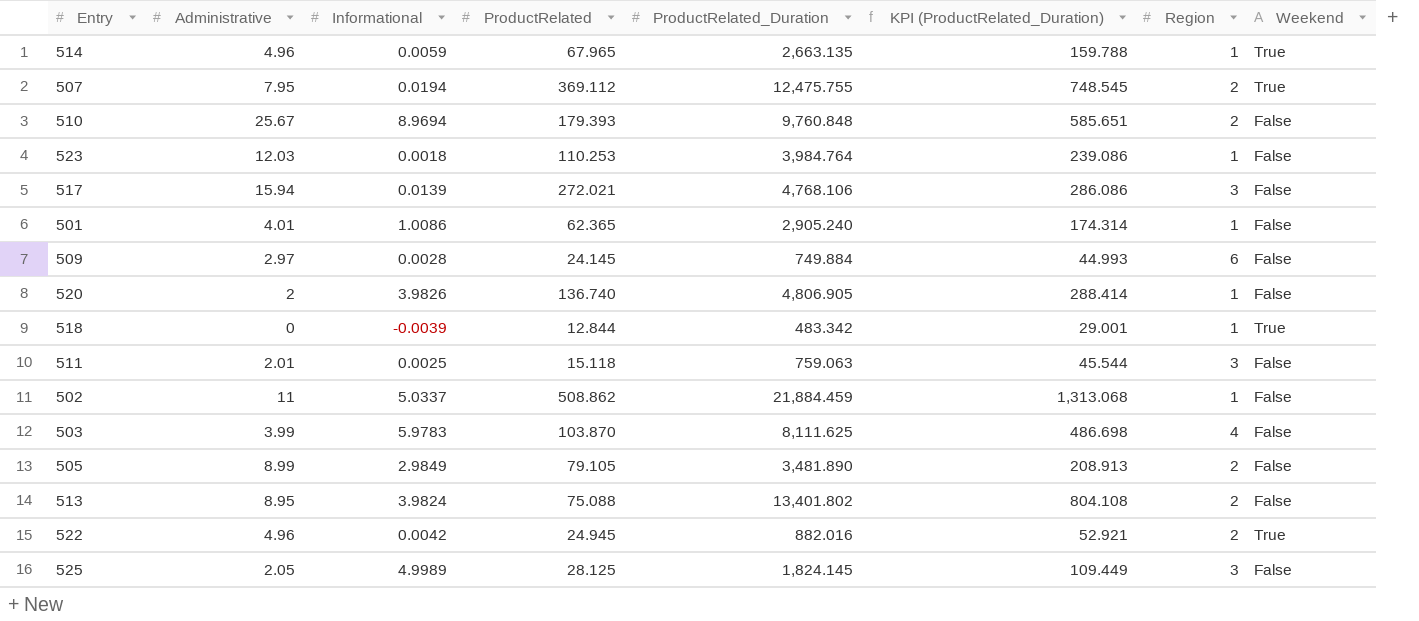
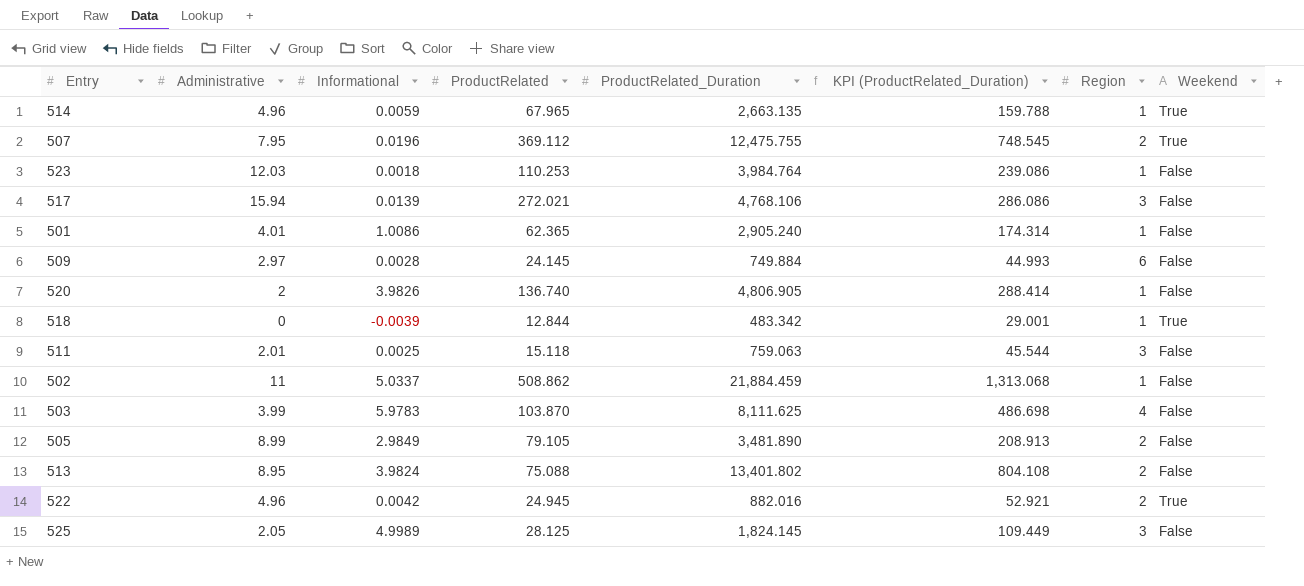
row 510: 25.67 | 8.9694 | 179.393 | 9,760.848 | 585.651 | 2 | False -> none
507 | Informational: 0.0194 -> 0.0196

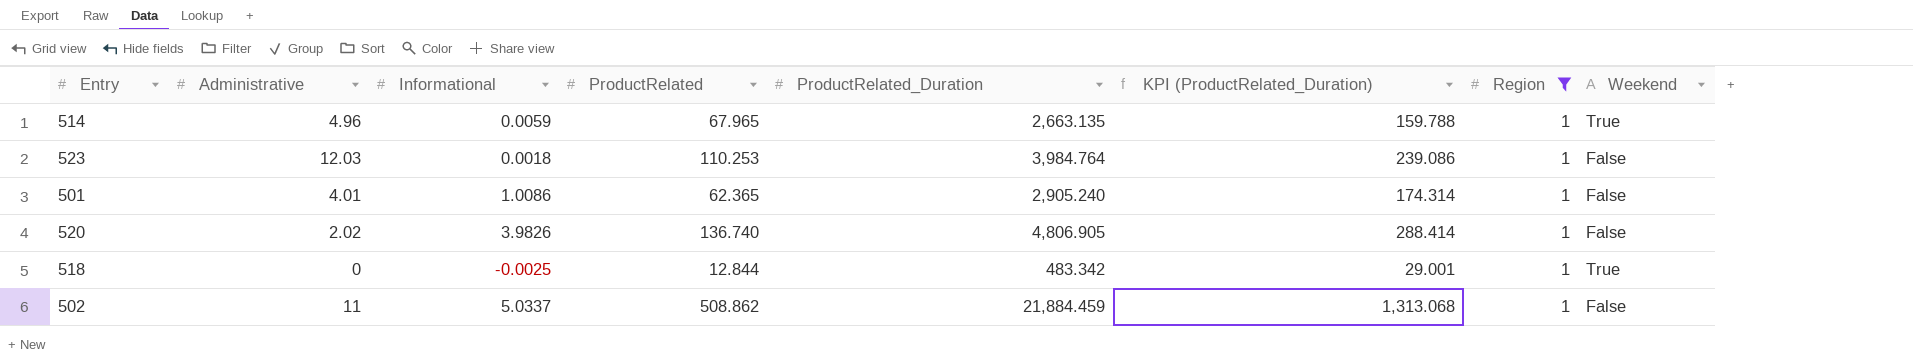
filter: none -> Region = 1
520 | Administrative: 2 -> 2.02
518 | Informational: -0.0039 -> -0.0025

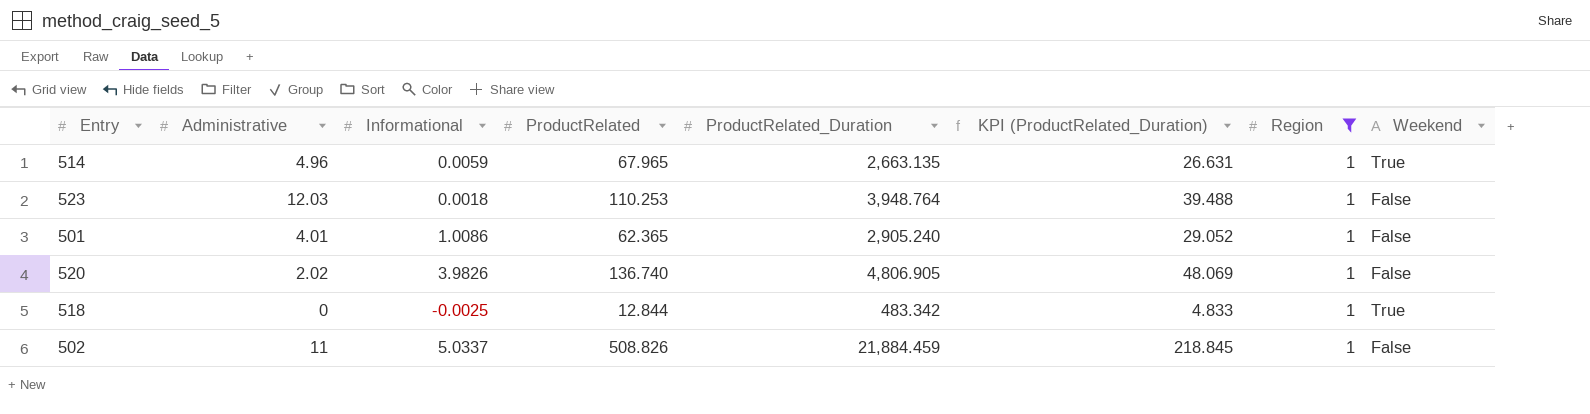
column KPI (ProductRelated_Duration) | formula: [ProductRelated_Duration] * 0.06 -> [ProductRelated_Duration] * 0.01
523 | ProductRelated_Duration: 3,984.764 -> 3,948.764
502 | ProductRelated: 508.862 -> 508.826

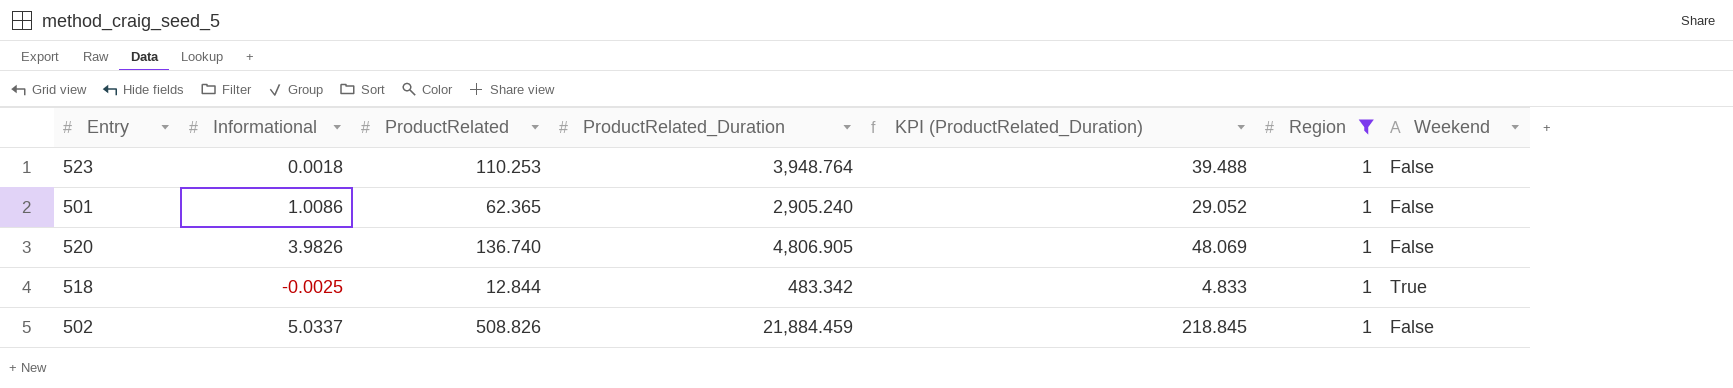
column Administrative | position: 2 -> none
row 514: 4.96 | 0.0059 | 67.965 | 2,663.135 | 26.631 | 1 | True -> none

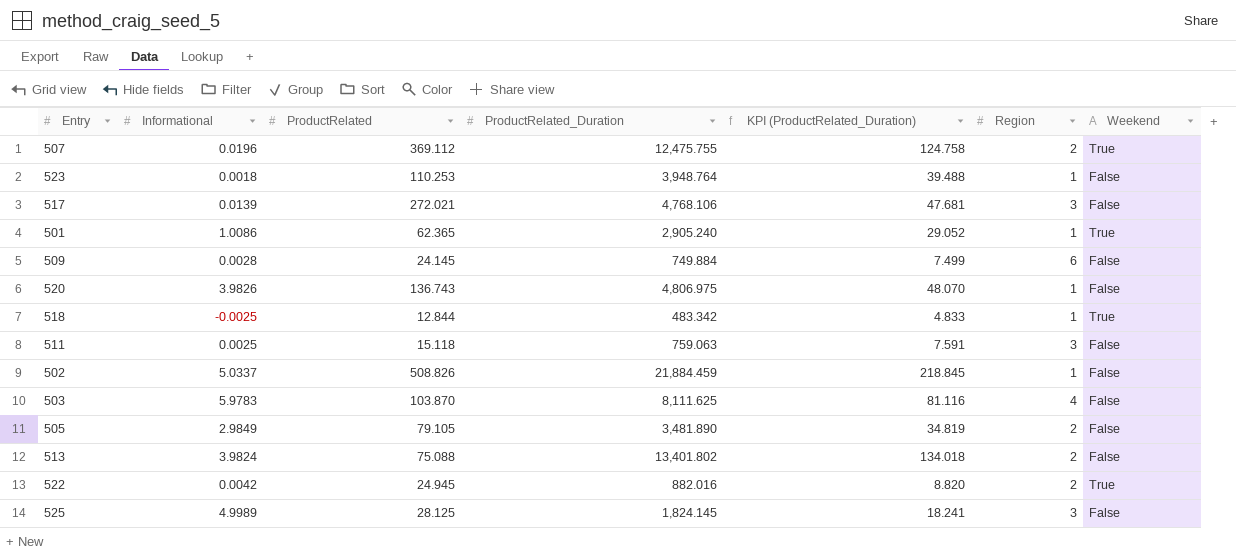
filter: Region = 1 -> none
501 | Weekend: False -> True
520 | ProductRelated: 136.740 -> 136.743
520 | ProductRelated_Duration: 4,806.905 -> 4,806.975
520 | KPI (ProductRelated_Duration): 48.069 -> 48.070

